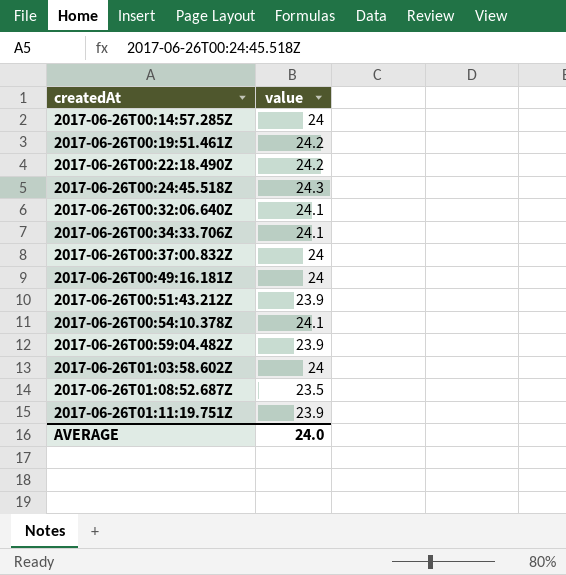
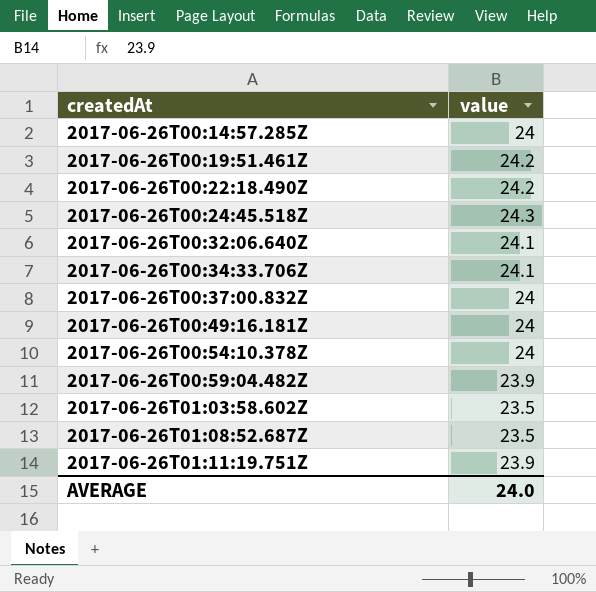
row 2017-06-26T00:51:43.212Z: 23.9 -> none
2017-06-26T00:54:10.378Z | value: 24.1 -> 24
2017-06-26T01:03:58.602Z | value: 24 -> 23.5

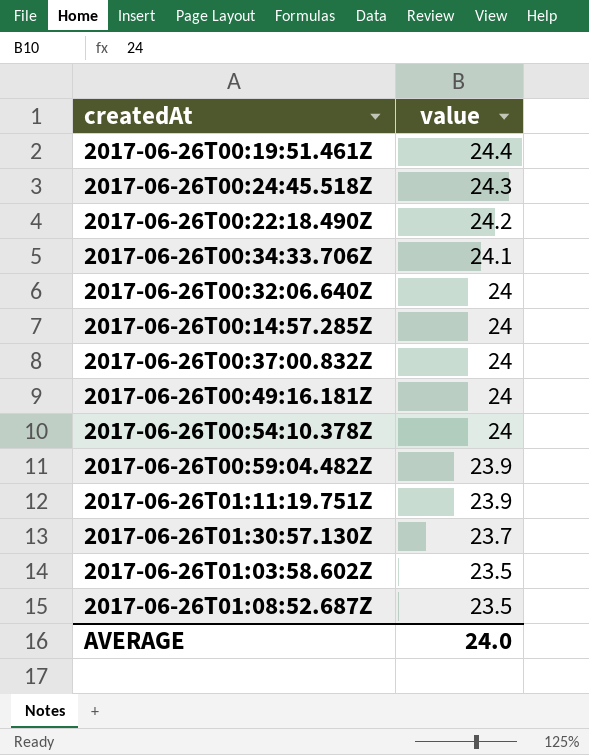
row order: createdAt ascending -> value descending
2017-06-26T00:19:51.461Z | value: 24.2 -> 24.4
2017-06-26T00:32:06.640Z | value: 24.1 -> 24
row 2017-06-26T01:30:57.130Z: none -> 23.7

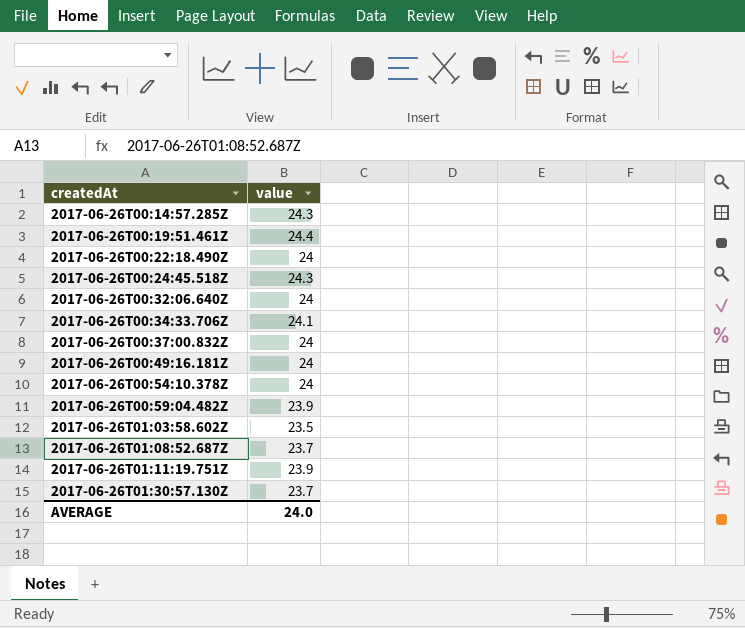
row order: value descending -> createdAt ascending
2017-06-26T00:14:57.285Z | value: 24 -> 24.3
2017-06-26T00:22:18.490Z | value: 24.2 -> 24
2017-06-26T01:08:52.687Z | value: 23.5 -> 23.7

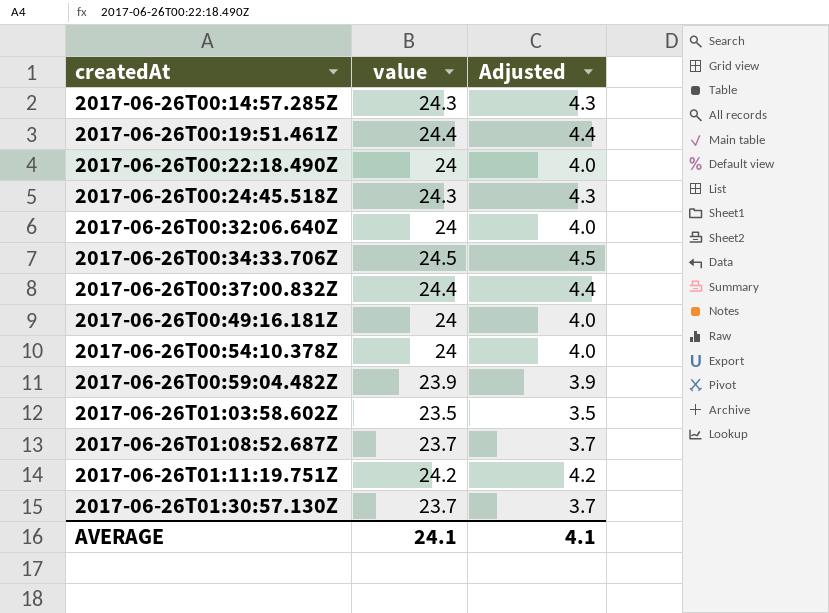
column Adjusted | formula: none -> [value] - 20
2017-06-26T00:34:33.706Z | value: 24.1 -> 24.5
2017-06-26T00:37:00.832Z | value: 24 -> 24.4
2017-06-26T01:11:19.751Z | value: 23.9 -> 24.2
AVERAGE | value: 24.0 -> 24.1

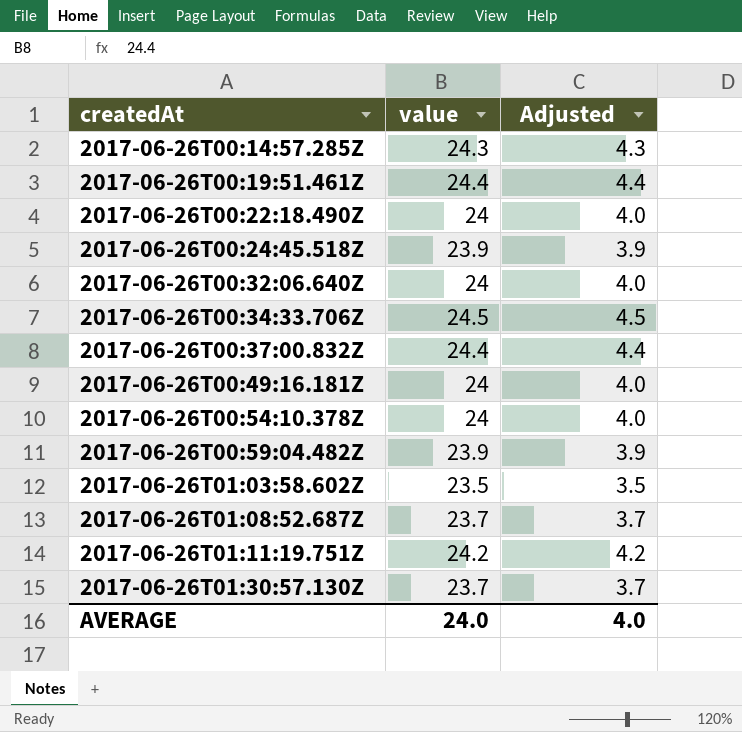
2017-06-26T00:24:45.518Z | value: 24.3 -> 23.9
2017-06-26T00:24:45.518Z | Adjusted: 4.3 -> 3.9
AVERAGE | value: 24.1 -> 24.0
AVERAGE | Adjusted: 4.1 -> 4.0

